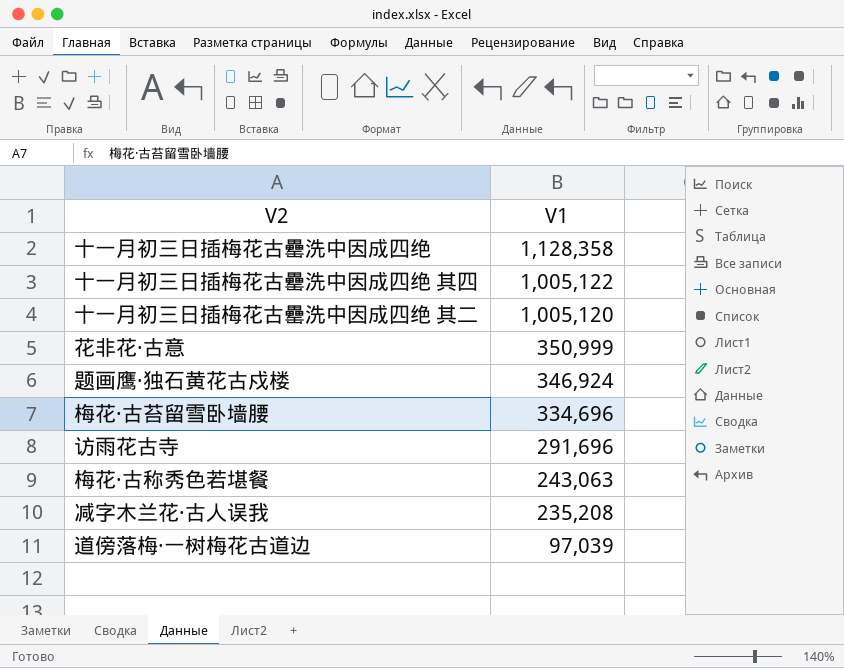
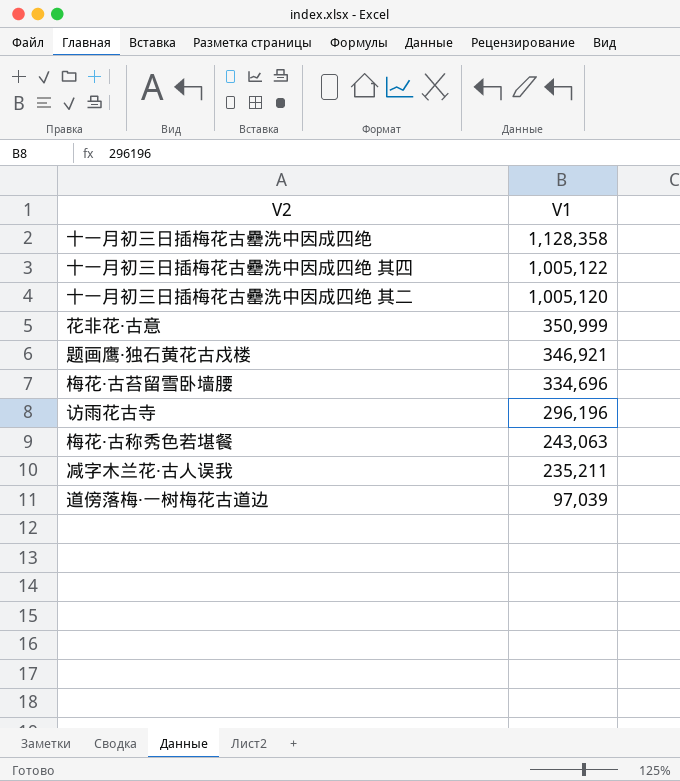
题画鹰·独石黄花古戍楼 | V1: 346,924 -> 346,921
访雨花古寺 | V1: 291,696 -> 296,196
减字木兰花·古人误我 | V1: 235,208 -> 235,211

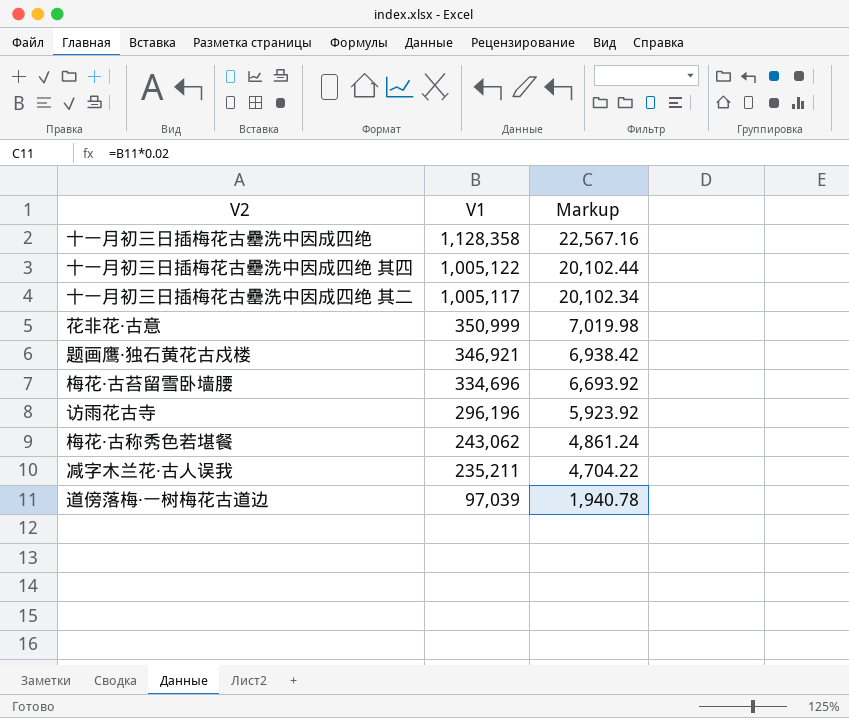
column Markup | formula: none -> [V1] * 0.02
十一月初三日插梅花古罍洗中因成四绝 其二 | V1: 1,005,120 -> 1,005,117
梅花·古称秀色若堪餐 | V1: 243,063 -> 243,062

